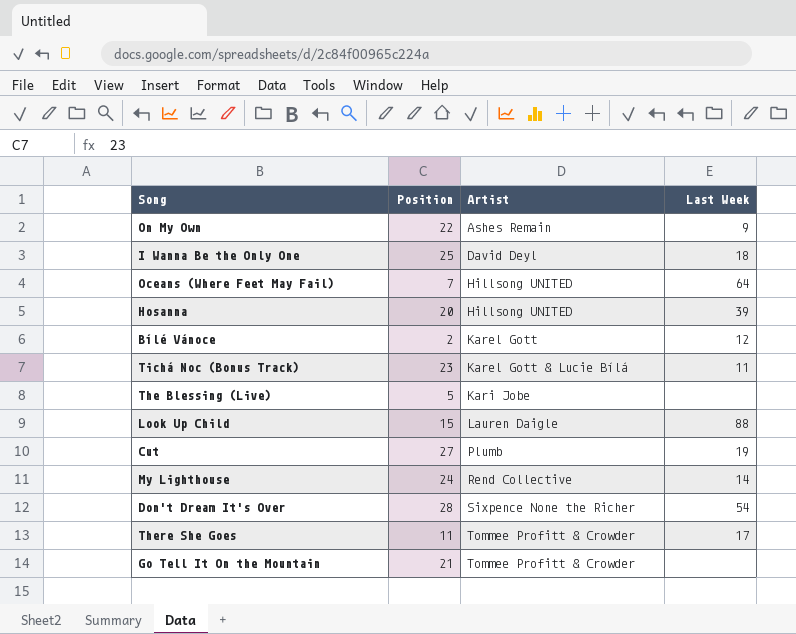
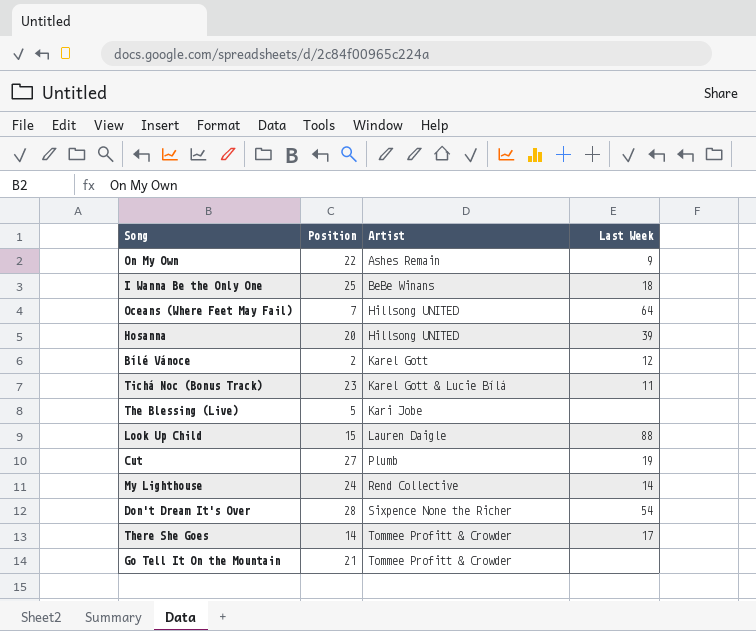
I Wanna Be the Only One | Artist: David Deyl -> BeBe Winans
There She Goes | Position: 11 -> 14

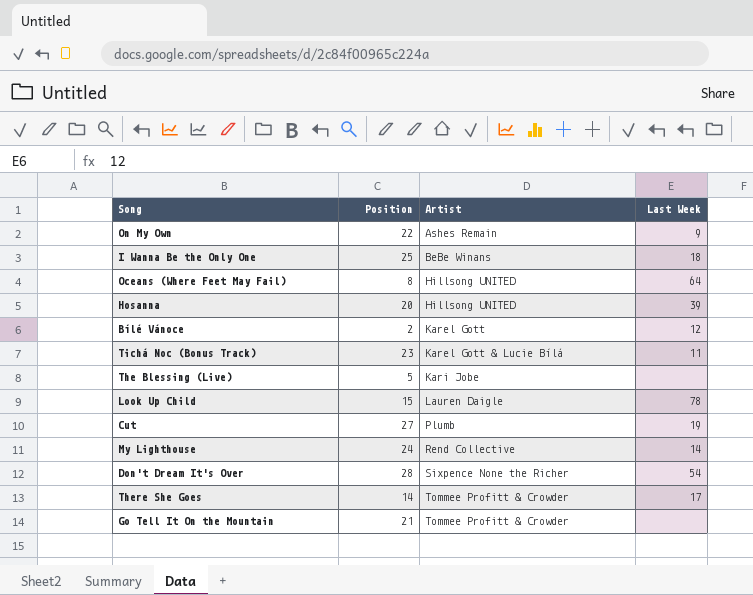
Oceans (Where Feet May Fail) | Position: 7 -> 8
Look Up Child | Last Week: 88 -> 78

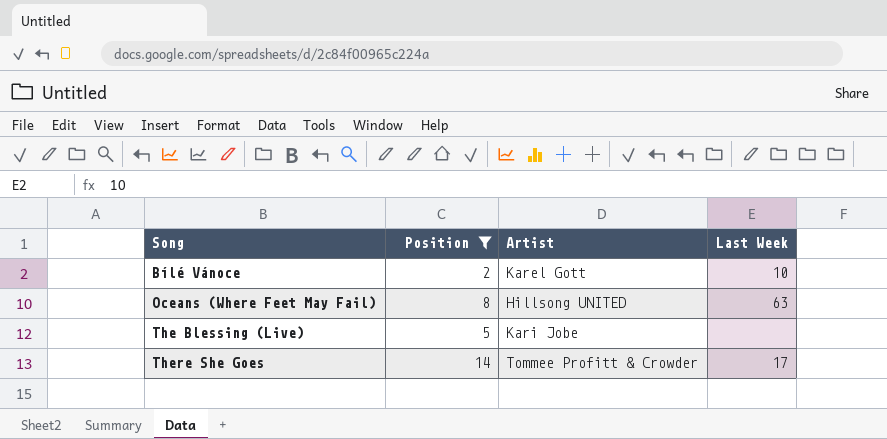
filter: none -> Position <= 14
row order: Artist ascending -> Song ascending
Bílé Vánoce | Last Week: 12 -> 10
Oceans (Where Feet May Fail) | Last Week: 64 -> 63

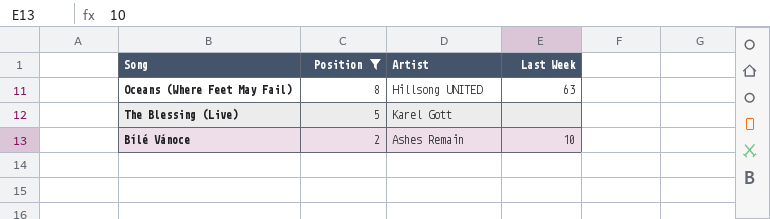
row order: Song ascending -> Position descending
row There She Goes: 14 | Tommee Profitt & Crowder | 17 -> none
The Blessing (Live) | Artist: Kari Jobe -> Karel Gott
Bílé Vánoce | Artist: Karel Gott -> Ashes Remain

